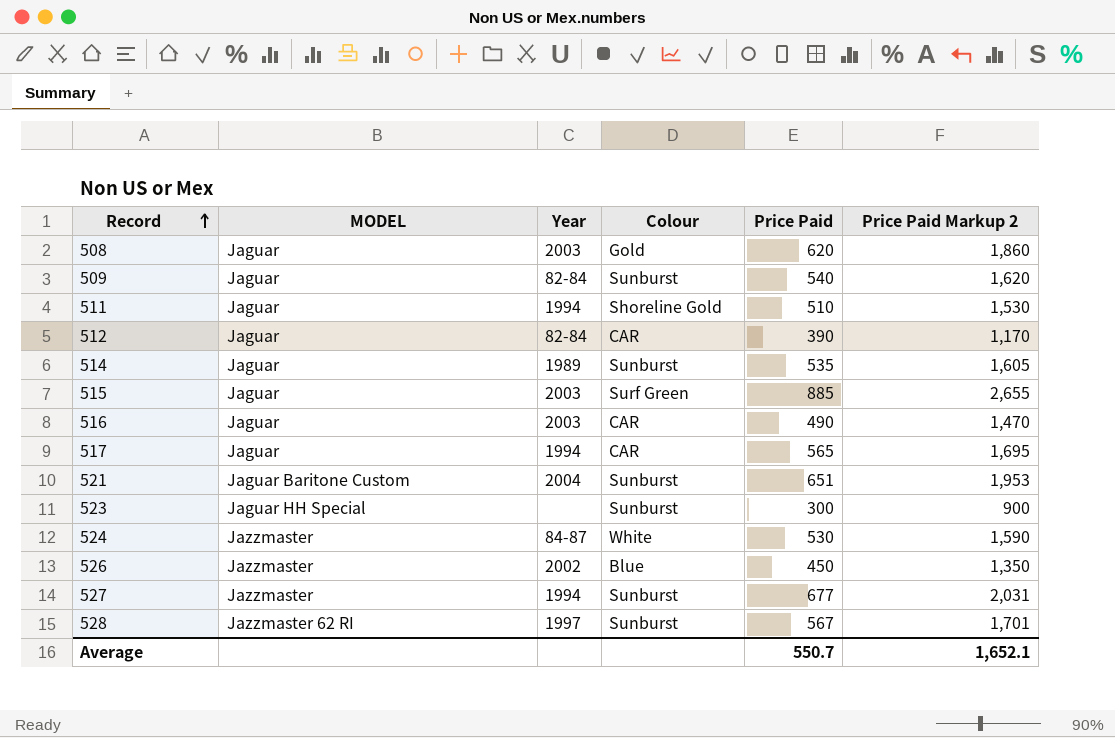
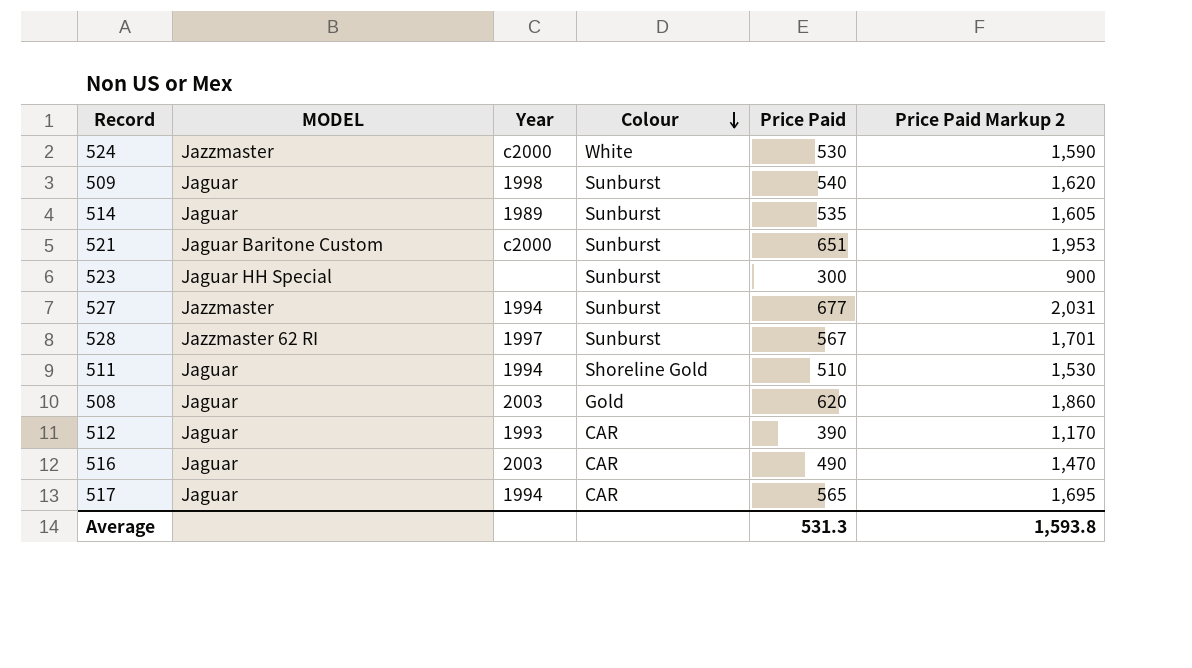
row order: Record ascending -> Colour descending
row 515: Jaguar | 2003 | Surf Green | 885 | 2,655 -> none
row 526: Jazzmaster | 2002 | Blue | 450 | 1,350 -> none
524 | Year: 84-87 -> c2000
509 | Year: 82-84 -> 1998
521 | Year: 2004 -> c2000
512 | Year: 82-84 -> 1993
Average | Price Paid: 550.7 -> 531.3
Average | Price Paid Markup 2: 1,652.1 -> 1,593.8

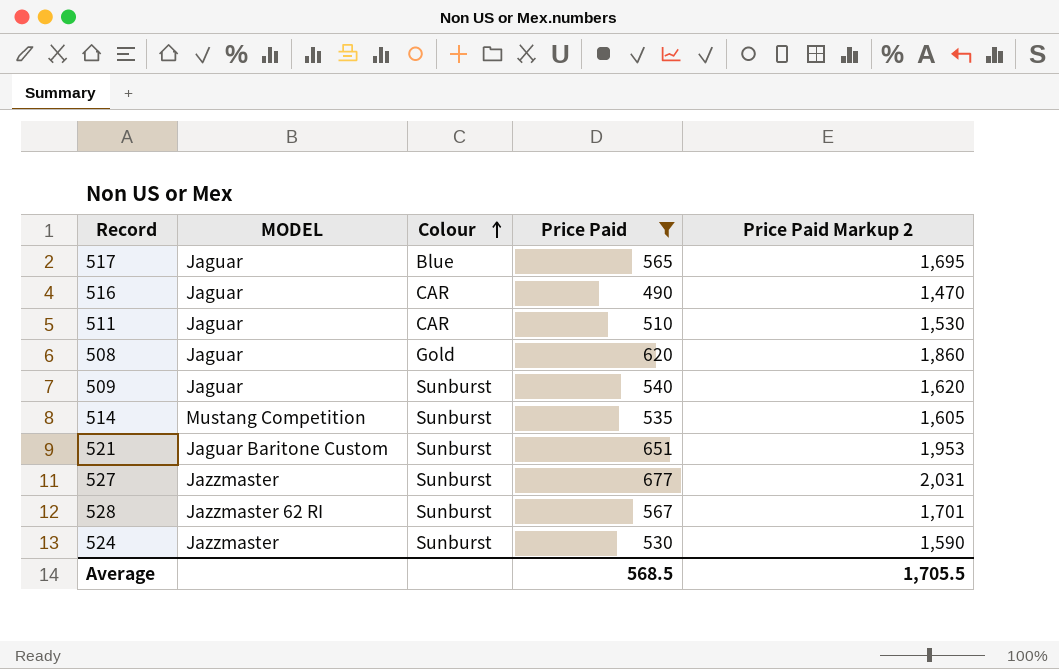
filter: none -> Price Paid >= 490
row order: Colour descending -> Colour ascending
column Year | position: 3 -> none
517 | Colour: CAR -> Blue
511 | Colour: Shoreline Gold -> CAR
514 | MODEL: Jaguar -> Mustang Competition
524 | Colour: White -> Sunburst
Average | Price Paid: 531.3 -> 568.5
Average | Price Paid Markup 2: 1,593.8 -> 1,705.5

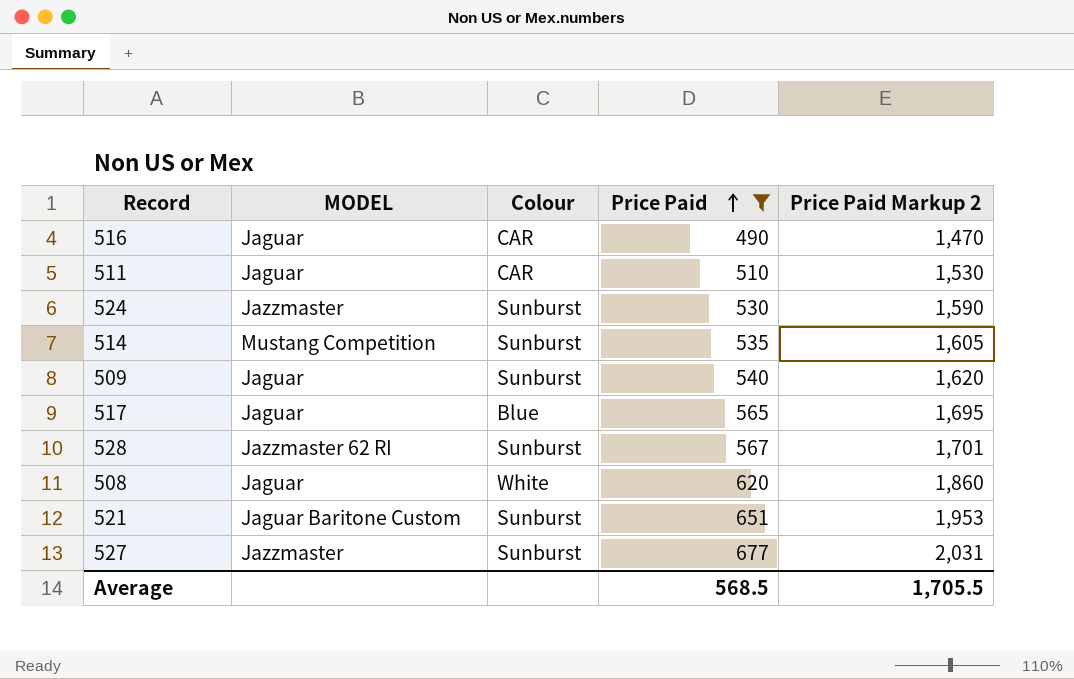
row order: Colour ascending -> Price Paid ascending
508 | Colour: Gold -> White

